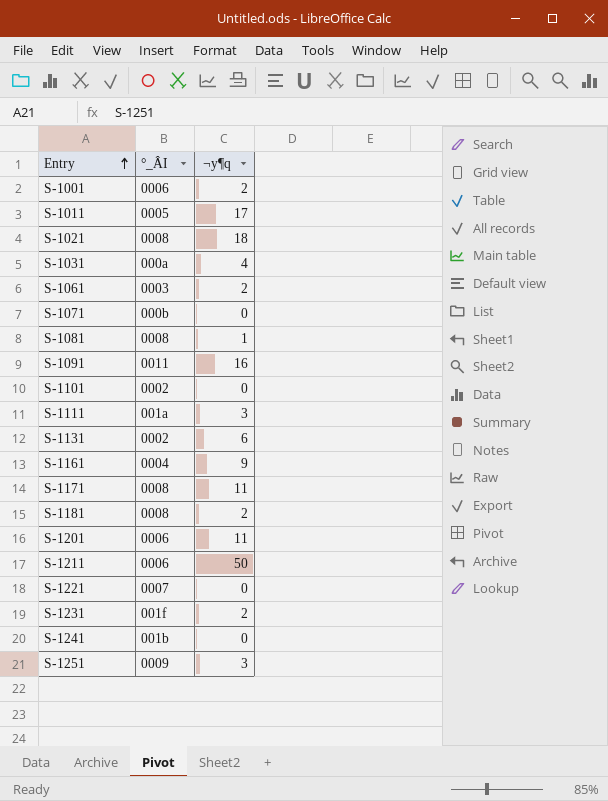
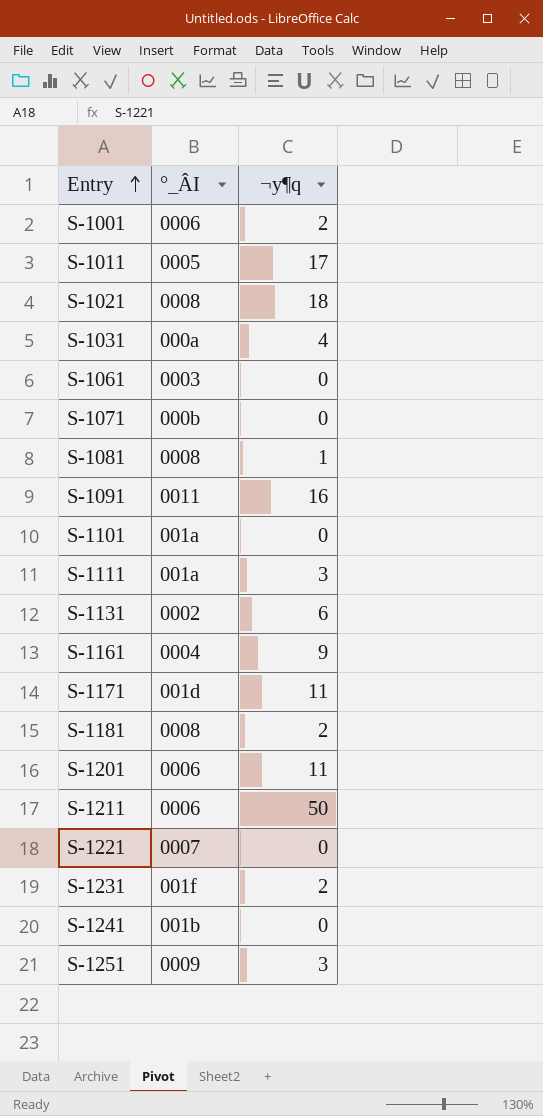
S-1061 | ¬y¶q: 2 -> 0
S-1101 | °_ÂI: 0002 -> 001a
S-1171 | °_ÂI: 0008 -> 001d

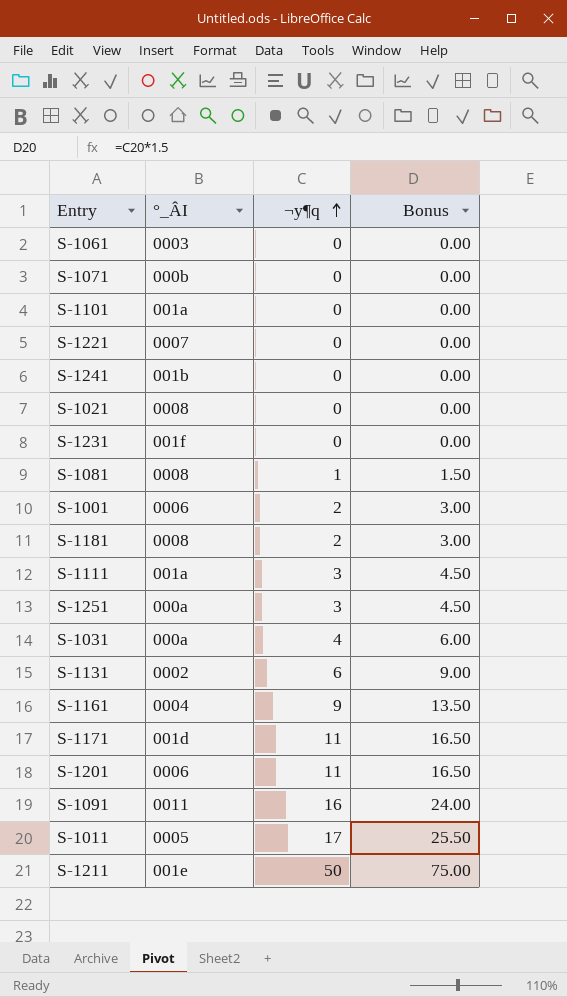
row order: Entry ascending -> ¬y¶q ascending
column Bonus | formula: none -> [¬y¶q] * 1.5
S-1021 | ¬y¶q: 18 -> 0
S-1231 | ¬y¶q: 2 -> 0
S-1251 | °_ÂI: 0009 -> 000a
S-1211 | °_ÂI: 0006 -> 001e

